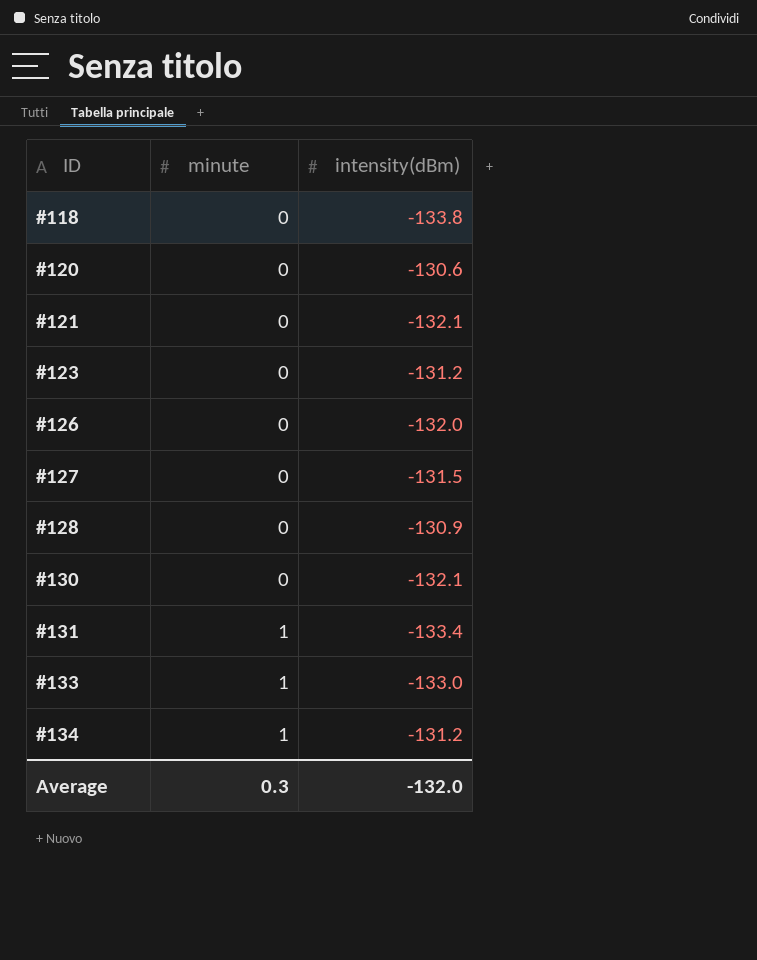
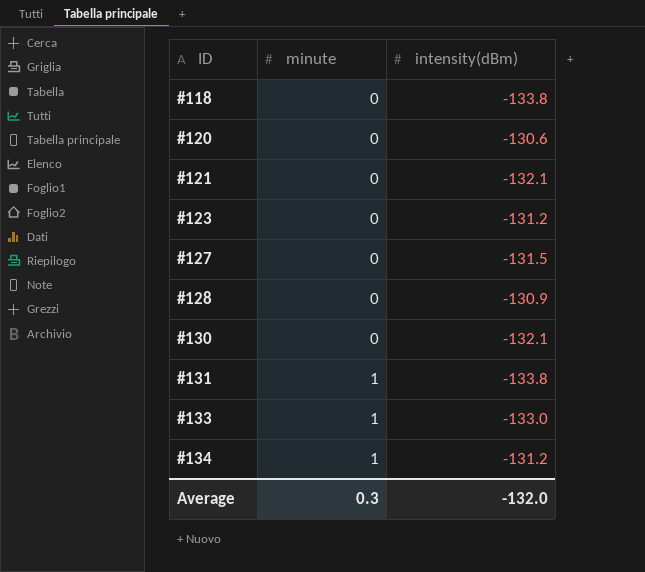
row #126: 0 | -132.0 -> none
#131 | intensity(dBm): -133.4 -> -133.8

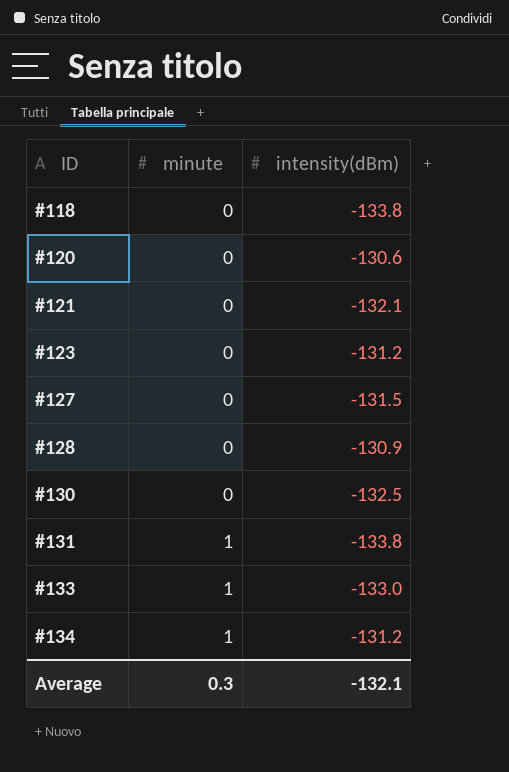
#130 | intensity(dBm): -132.1 -> -132.5
Average | intensity(dBm): -132.0 -> -132.1

